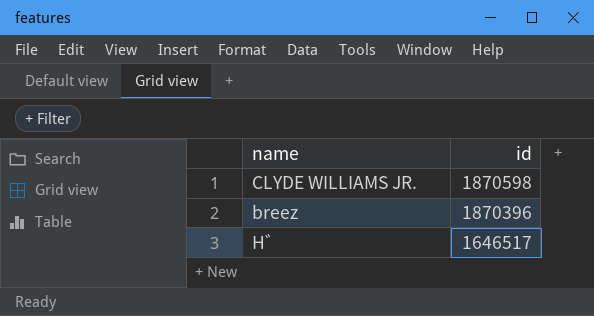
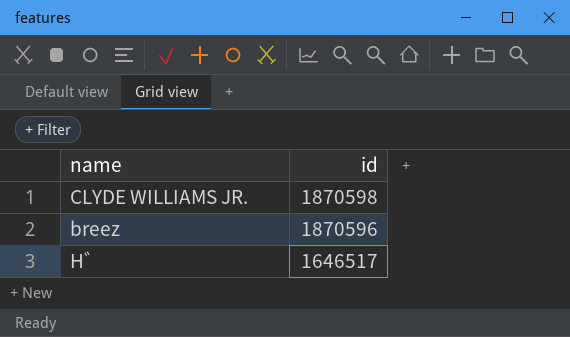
breez | id: 1870396 -> 1870596

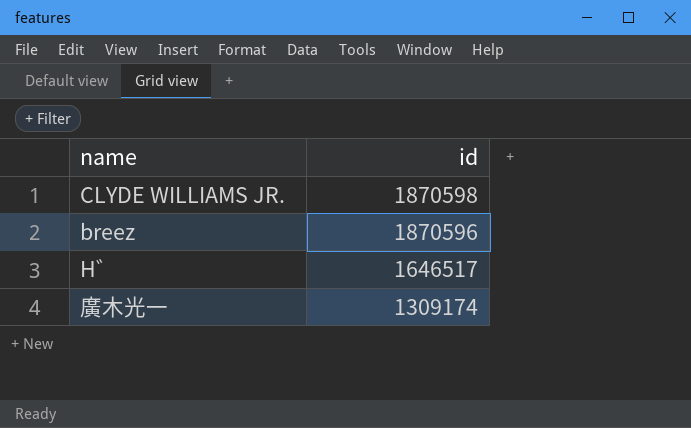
row 廣木光一: none -> 1309174

